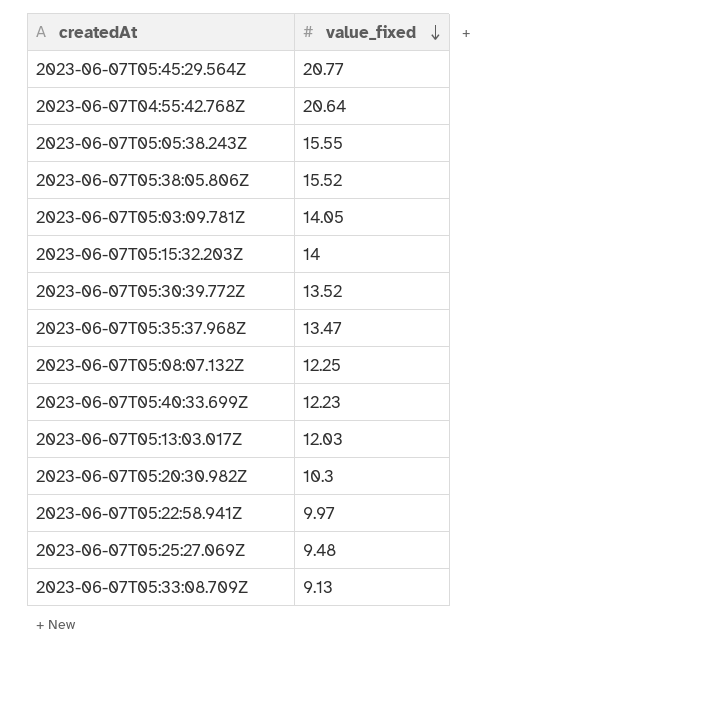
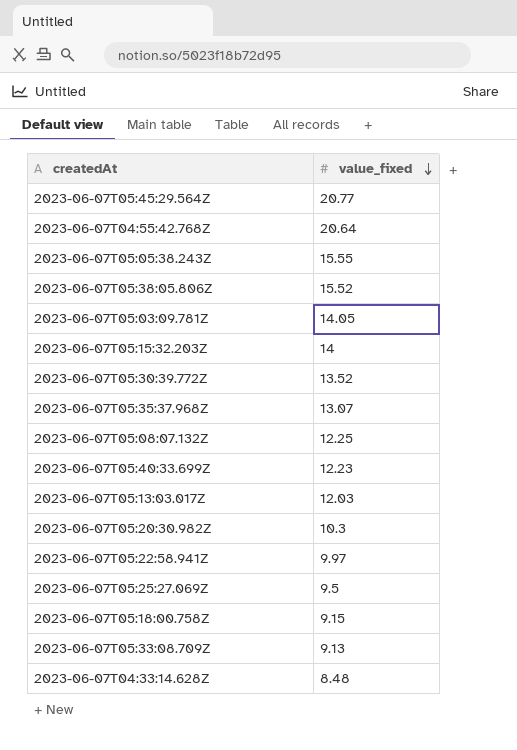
2023-06-07T05:35:37.968Z | value_fixed: 13.47 -> 13.07
2023-06-07T05:25:27.069Z | value_fixed: 9.48 -> 9.5
row 2023-06-07T05:18:00.758Z: none -> 9.15
row 2023-06-07T04:33:14.628Z: none -> 8.48

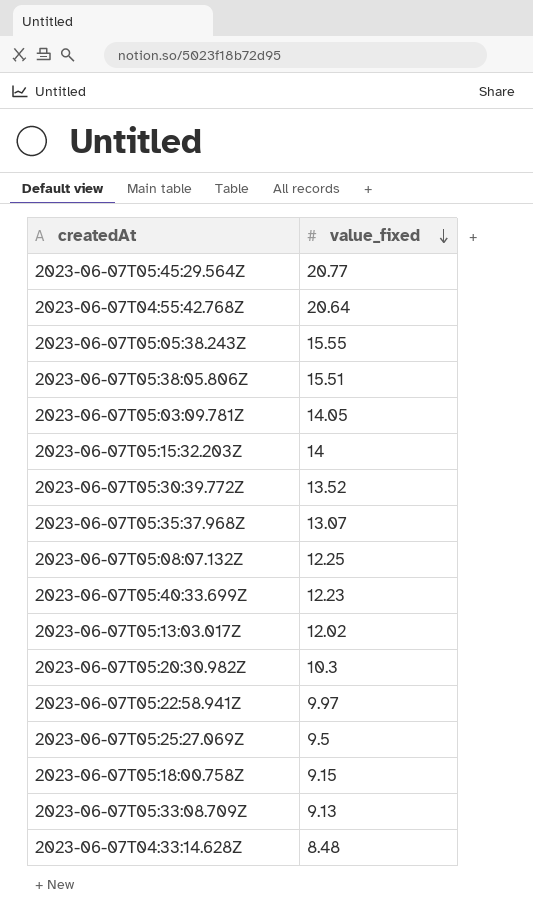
2023-06-07T05:38:05.806Z | value_fixed: 15.52 -> 15.51
2023-06-07T05:13:03.017Z | value_fixed: 12.03 -> 12.02

